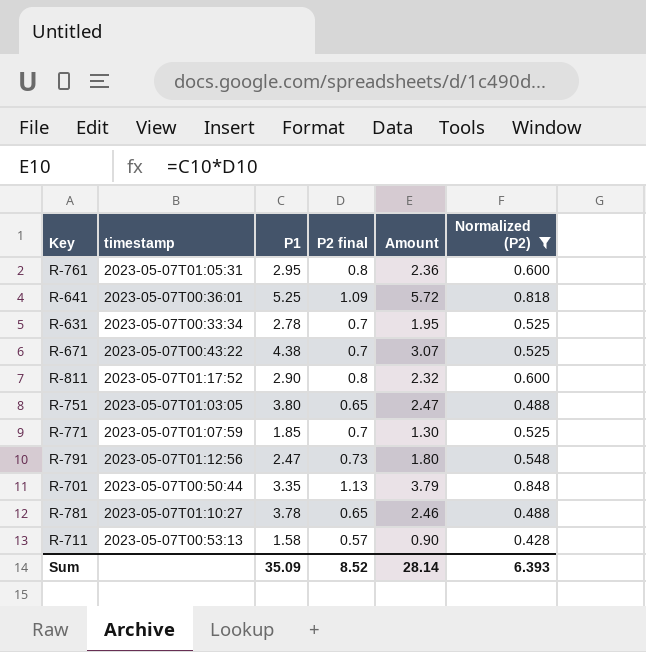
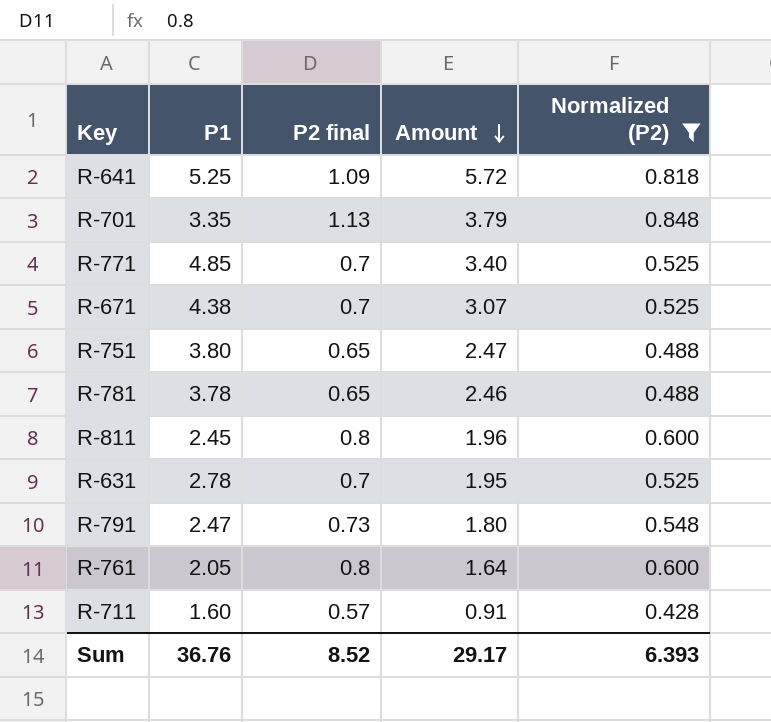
row order: none -> Amount descending
column timestamp | position: 2 -> none
R-771 | P1: 1.85 -> 4.85
R-771 | Amount: 1.30 -> 3.40
R-811 | P1: 2.90 -> 2.45
R-811 | Amount: 2.32 -> 1.96
R-761 | P1: 2.95 -> 2.05
R-761 | Amount: 2.36 -> 1.64
R-711 | P1: 1.58 -> 1.60
R-711 | Amount: 0.90 -> 0.91
Sum | P1: 35.09 -> 36.76
Sum | Amount: 28.14 -> 29.17

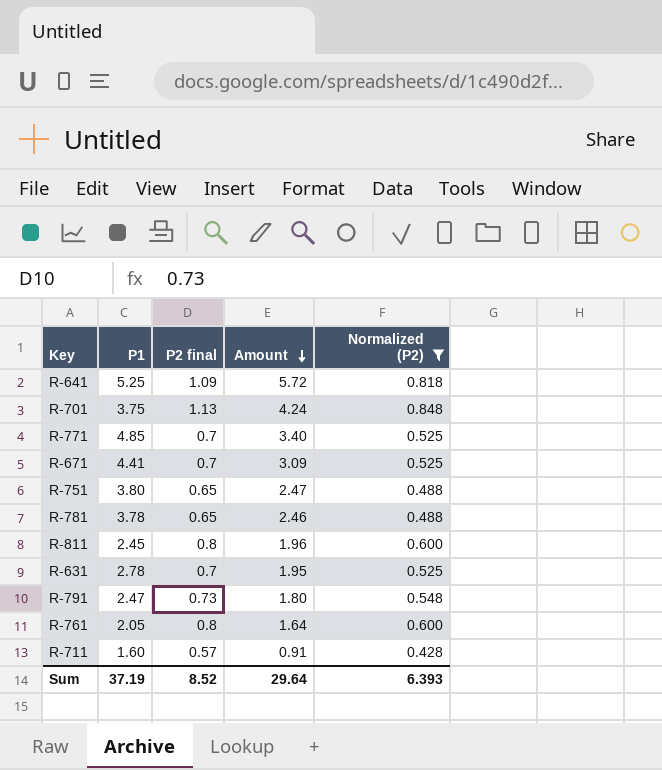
R-701 | P1: 3.35 -> 3.75
R-701 | Amount: 3.79 -> 4.24
R-671 | P1: 4.38 -> 4.41
R-671 | Amount: 3.07 -> 3.09
Sum | P1: 36.76 -> 37.19
Sum | Amount: 29.17 -> 29.64

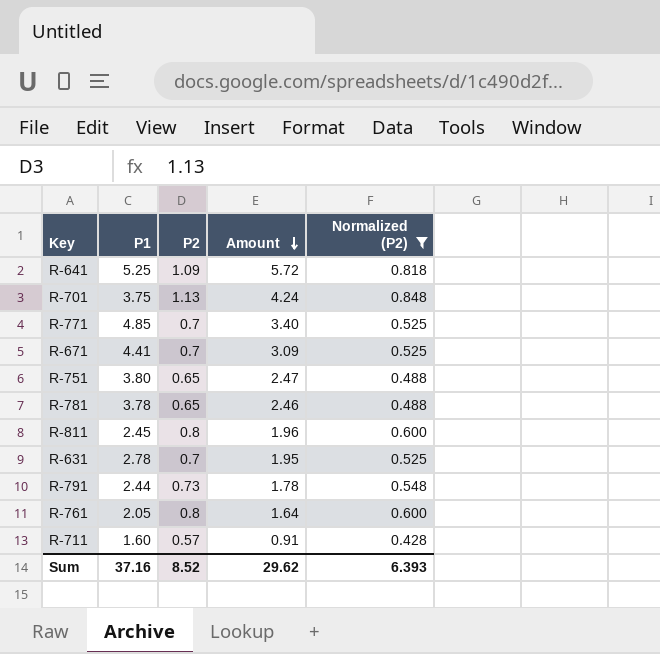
column name: P2 final -> P2
R-791 | P1: 2.47 -> 2.44
R-791 | Amount: 1.80 -> 1.78
Sum | P1: 37.19 -> 37.16
Sum | Amount: 29.64 -> 29.62

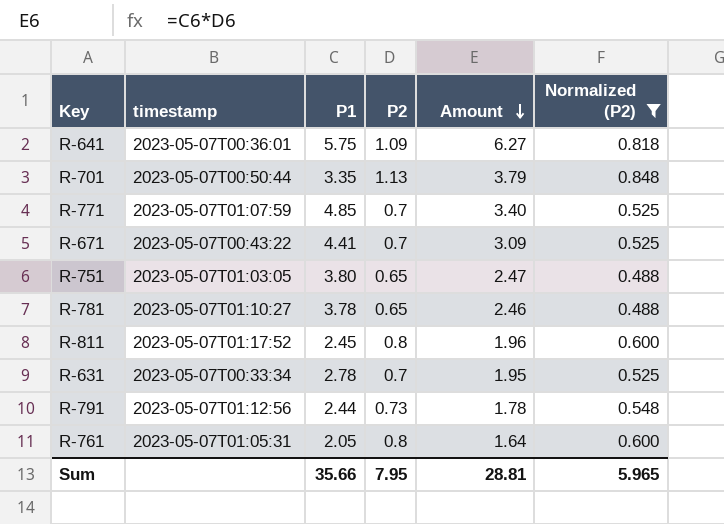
column timestamp | position: none -> 2
row R-711: 1.60 | 0.57 | 0.91 | 0.428 -> none
R-641 | P1: 5.25 -> 5.75
R-641 | Amount: 5.72 -> 6.27
R-701 | P1: 3.75 -> 3.35
R-701 | Amount: 4.24 -> 3.79
Sum | P1: 37.16 -> 35.66
Sum | P2: 8.52 -> 7.95
Sum | Amount: 29.62 -> 28.81
Sum | Normalized (P2): 6.393 -> 5.965

